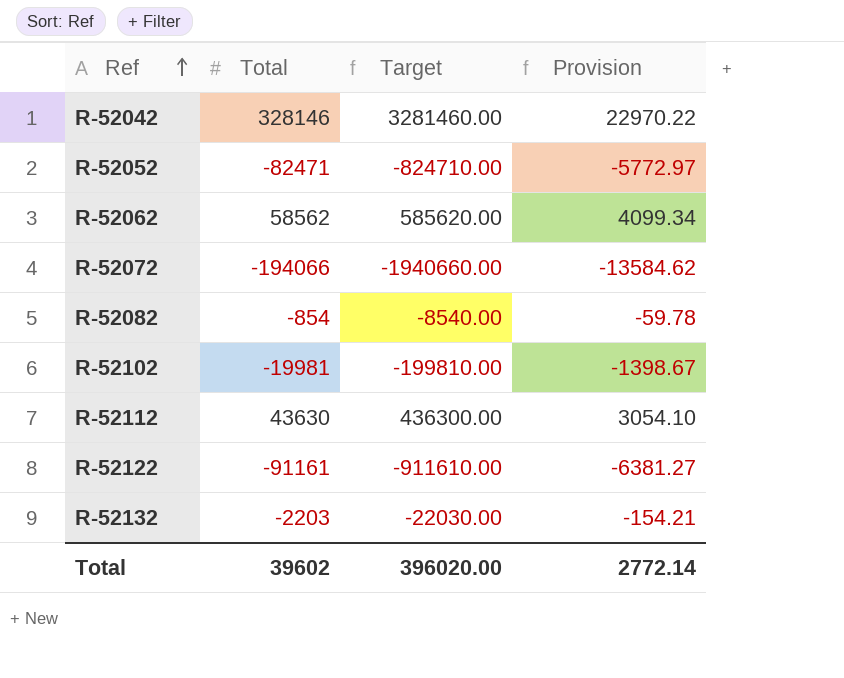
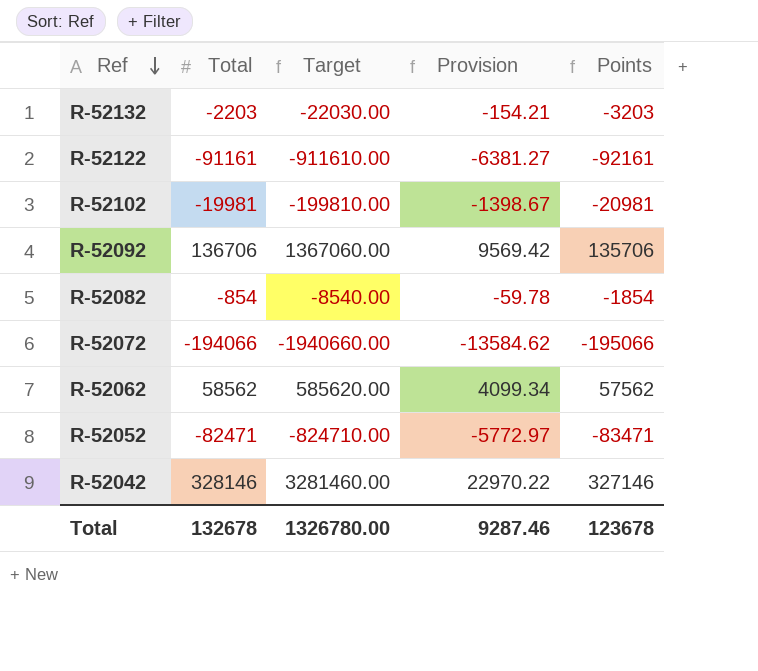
row order: Ref ascending -> Ref descending
column Points | formula: none -> [Total] - 1000
row R-52112: 43630 | 436300.00 | 3054.10 -> none
row R-52092: none -> 136706 | 1367060.00 | 9569.42 | 135706
Total | Total: 39602 -> 132678
Total | Target: 396020.00 -> 1326780.00
Total | Provision: 2772.14 -> 9287.46

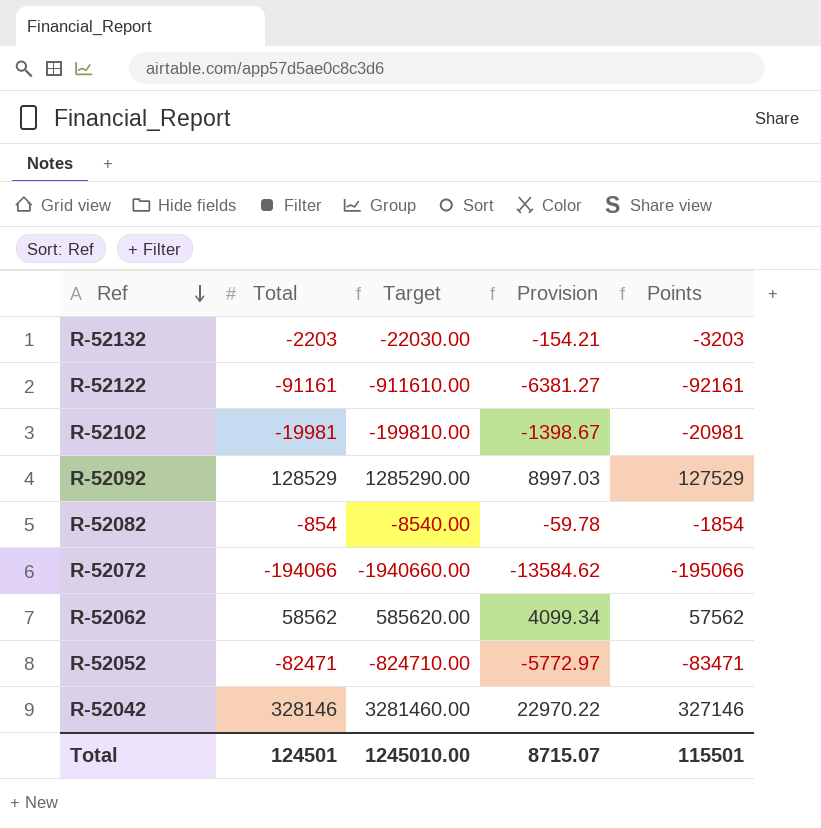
R-52092 | Total: 136706 -> 128529
R-52092 | Target: 1367060.00 -> 1285290.00
R-52092 | Provision: 9569.42 -> 8997.03
R-52092 | Points: 135706 -> 127529
Total | Total: 132678 -> 124501
Total | Target: 1326780.00 -> 1245010.00
Total | Provision: 9287.46 -> 8715.07
Total | Points: 123678 -> 115501

